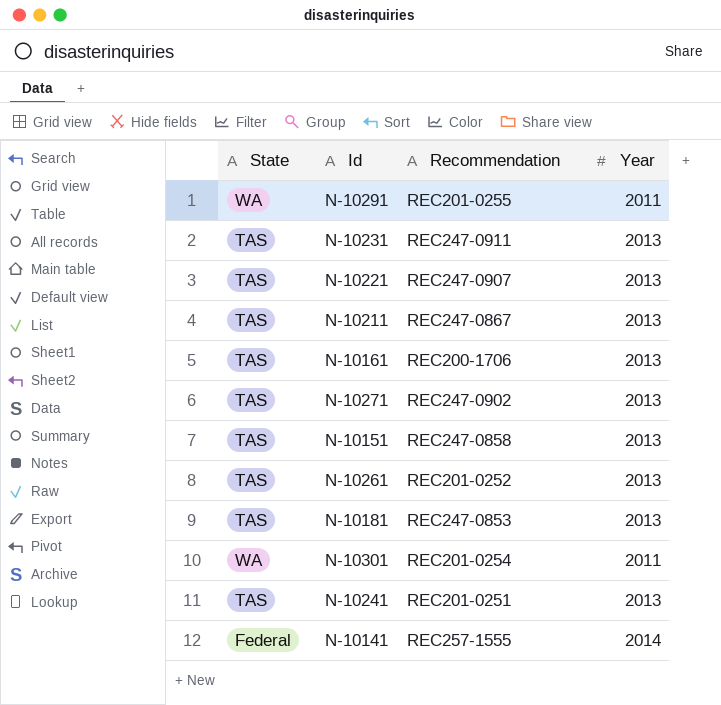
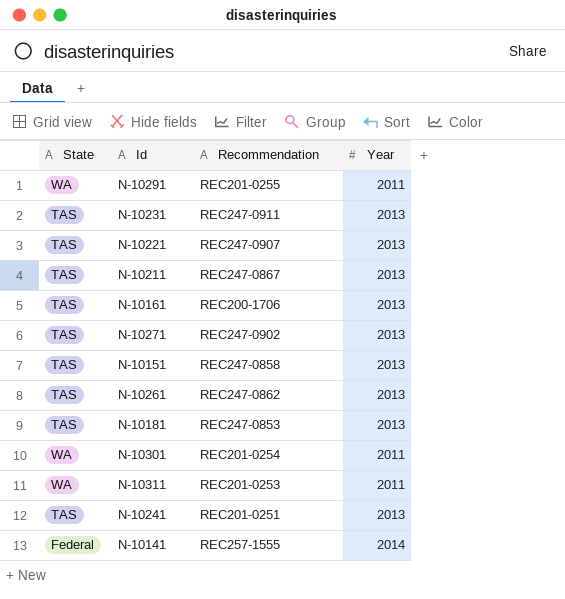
N-10261 | Recommendation: REC201-0252 -> REC247-0862
row N-10311: none -> WA | REC201-0253 | 2011

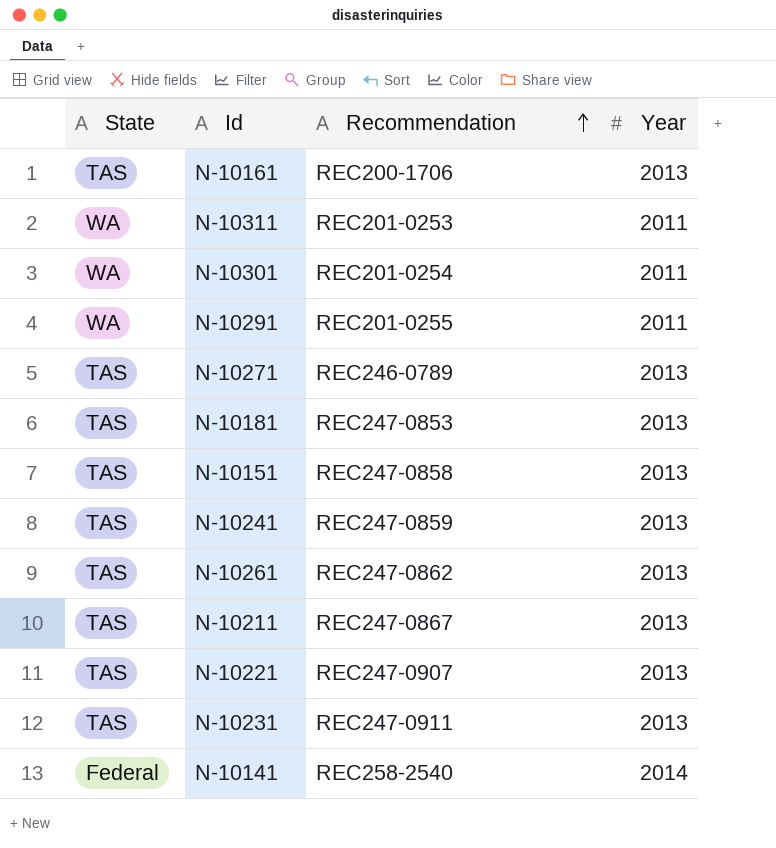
row order: none -> Recommendation ascending
N-10271 | Recommendation: REC247-0902 -> REC246-0789
N-10241 | Recommendation: REC201-0251 -> REC247-0859
N-10141 | Recommendation: REC257-1555 -> REC258-2540

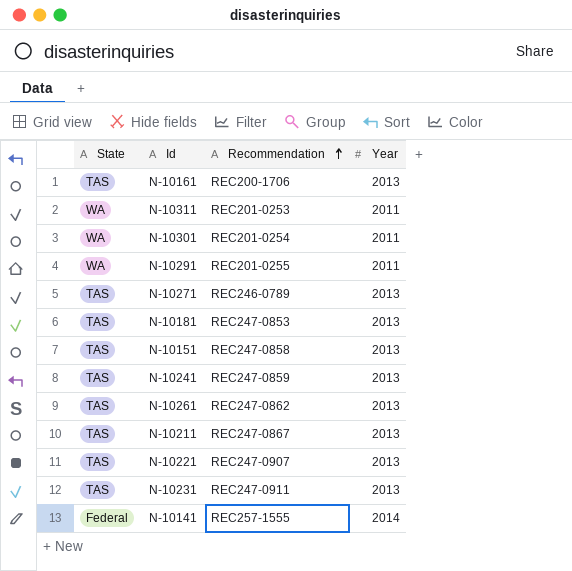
N-10141 | Recommendation: REC258-2540 -> REC257-1555

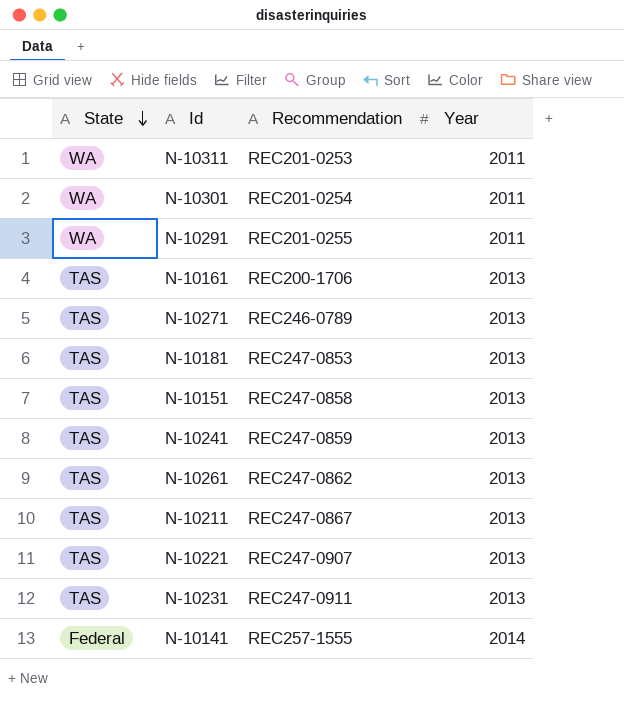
row order: Recommendation ascending -> State descending

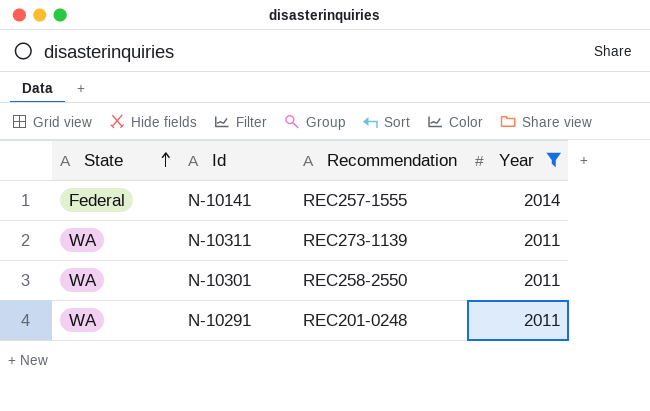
filter: none -> Year != 2013
row order: State descending -> State ascending
N-10311 | Recommendation: REC201-0253 -> REC273-1139
N-10301 | Recommendation: REC201-0254 -> REC258-2550
N-10291 | Recommendation: REC201-0255 -> REC201-0248

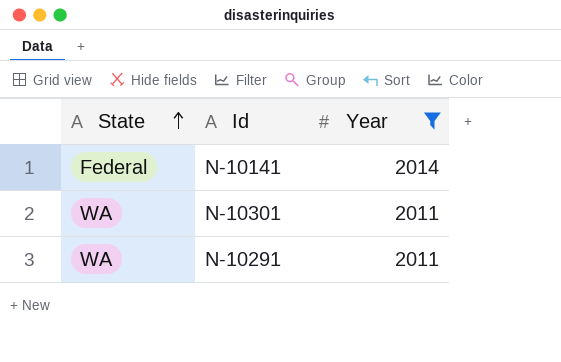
column Recommendation | position: 3 -> none
row N-10311: WA | REC273-1139 | 2011 -> none

